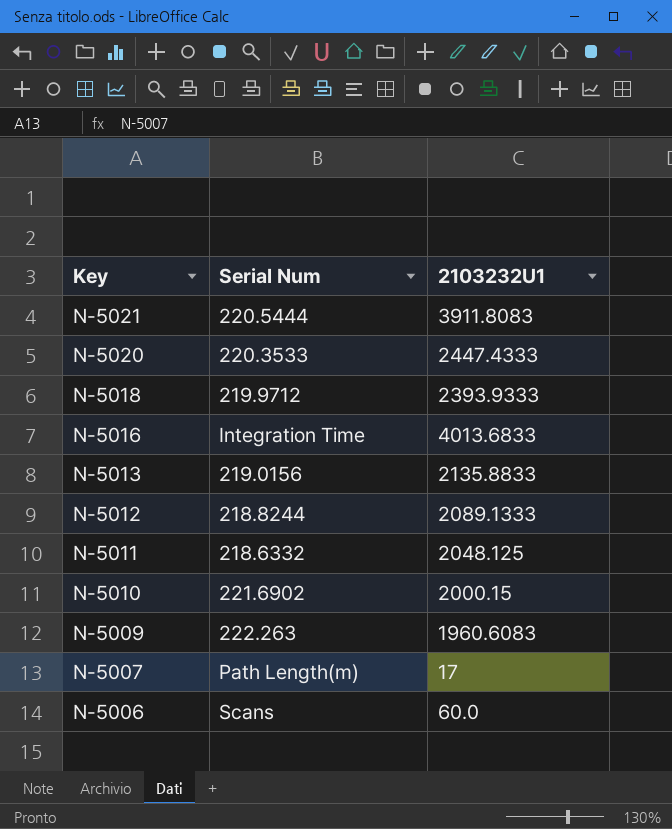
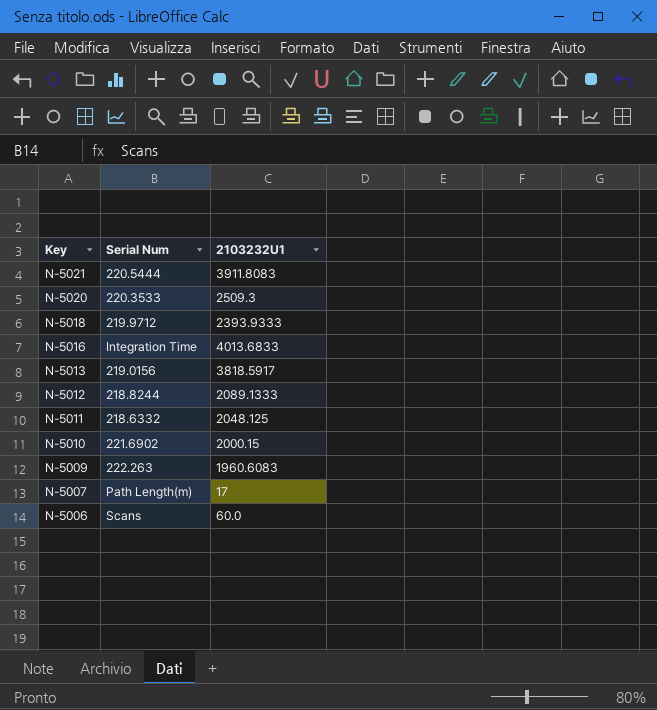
N-5020 | 2103232U1: 2447.4333 -> 2509.3
N-5013 | 2103232U1: 2135.8833 -> 3818.5917

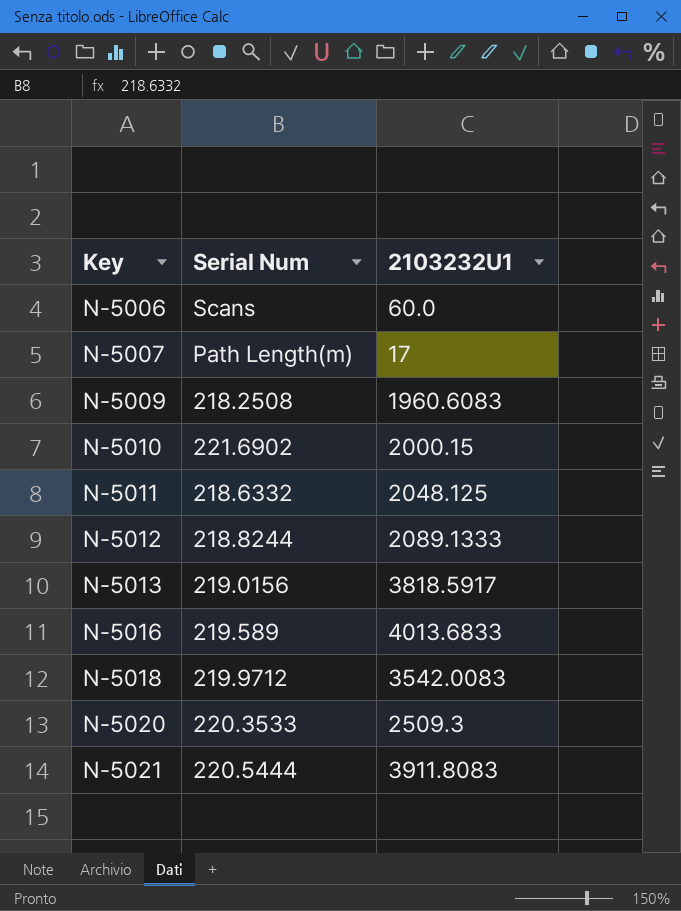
row order: Key descending -> Key ascending
N-5009 | Serial Num: 222.263 -> 218.2508
N-5016 | Serial Num: Integration Time -> 219.589
N-5018 | 2103232U1: 2393.9333 -> 3542.0083

